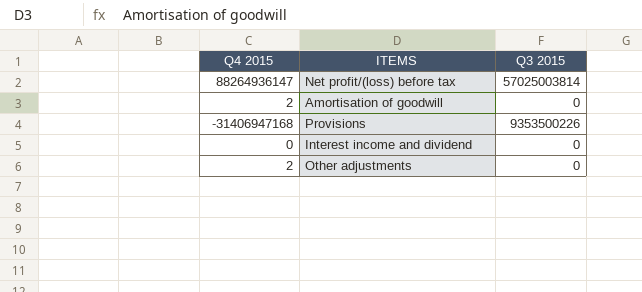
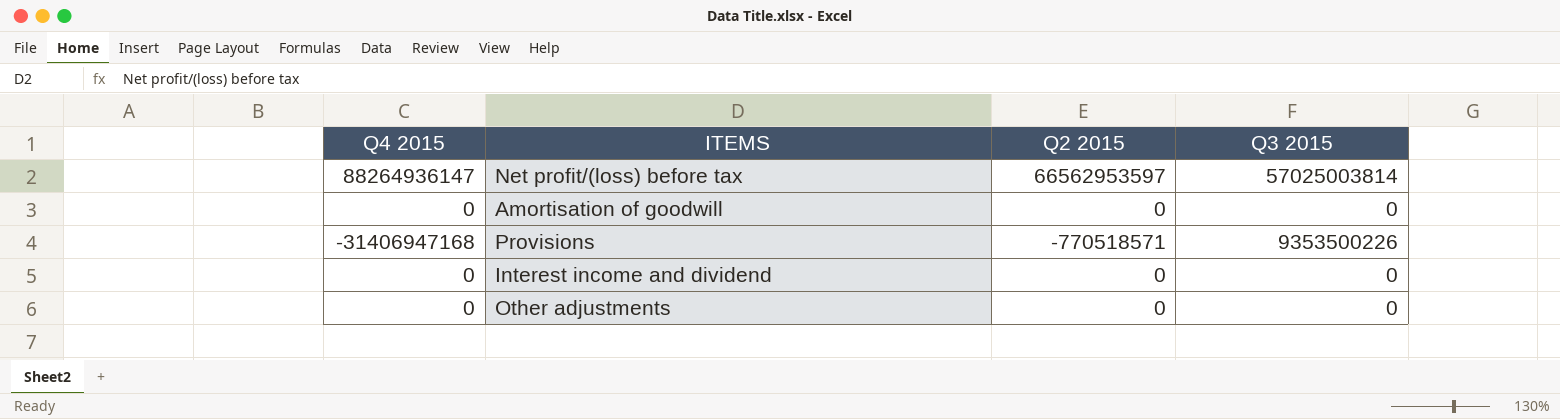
column Q2 2015 | position: none -> 3
Amortisation of goodwill | Q4 2015: 2 -> 0
Other adjustments | Q4 2015: 2 -> 0

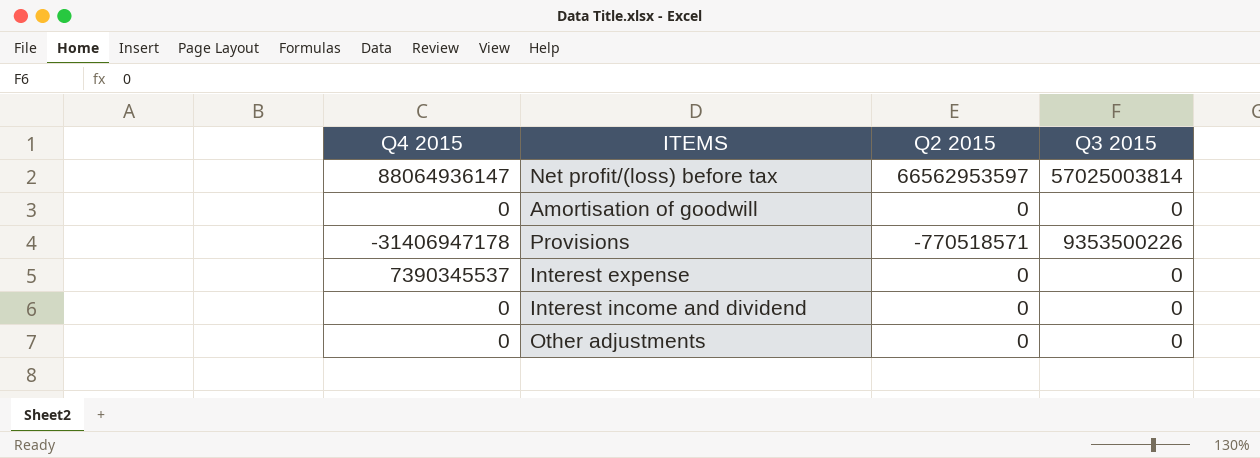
Net profit/(loss) before tax | Q4 2015: 88264936147 -> 88064936147
Provisions | Q4 2015: -31406947168 -> -31406947178
row Interest expense: none -> 7390345537 | 0 | 0

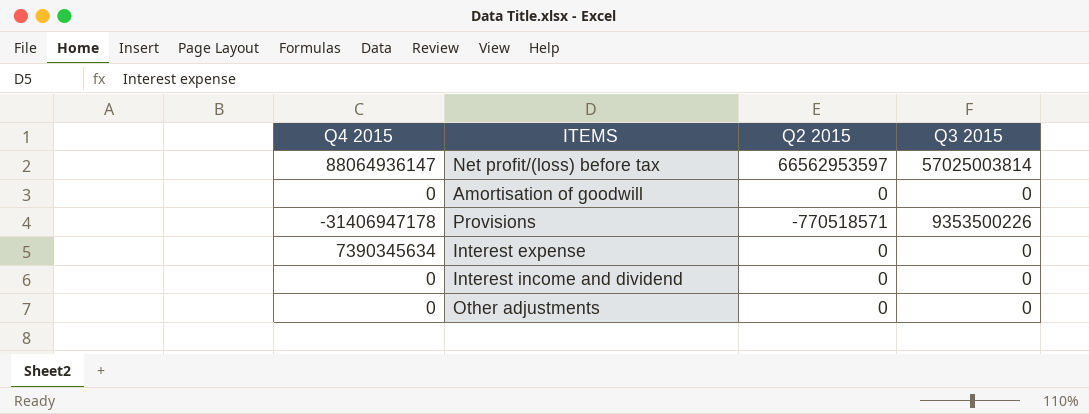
Interest expense | Q4 2015: 7390345537 -> 7390345634

